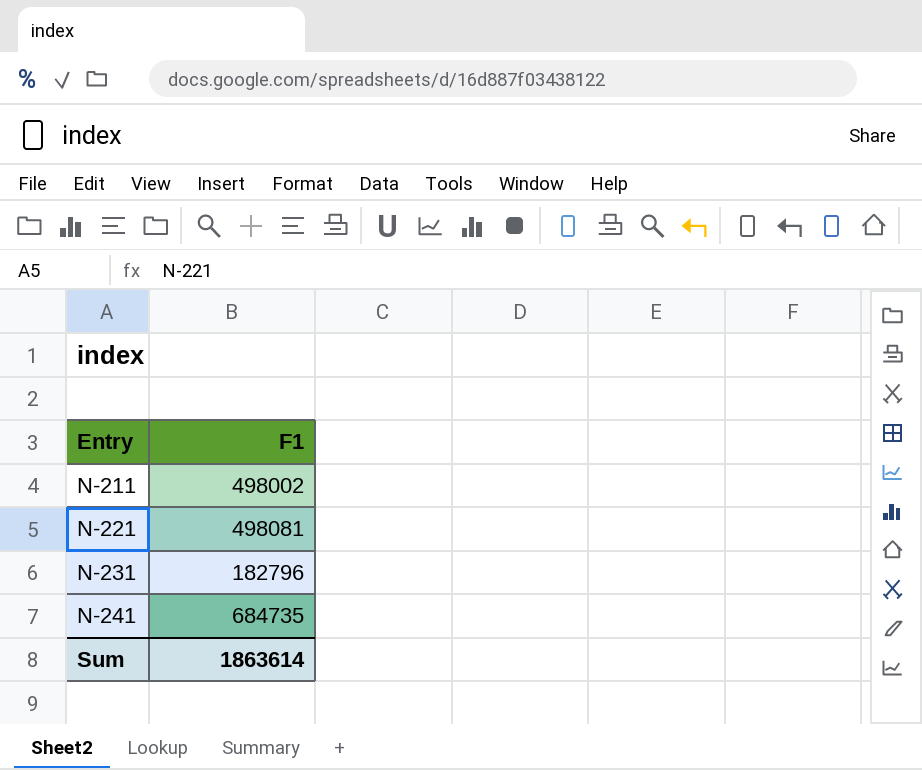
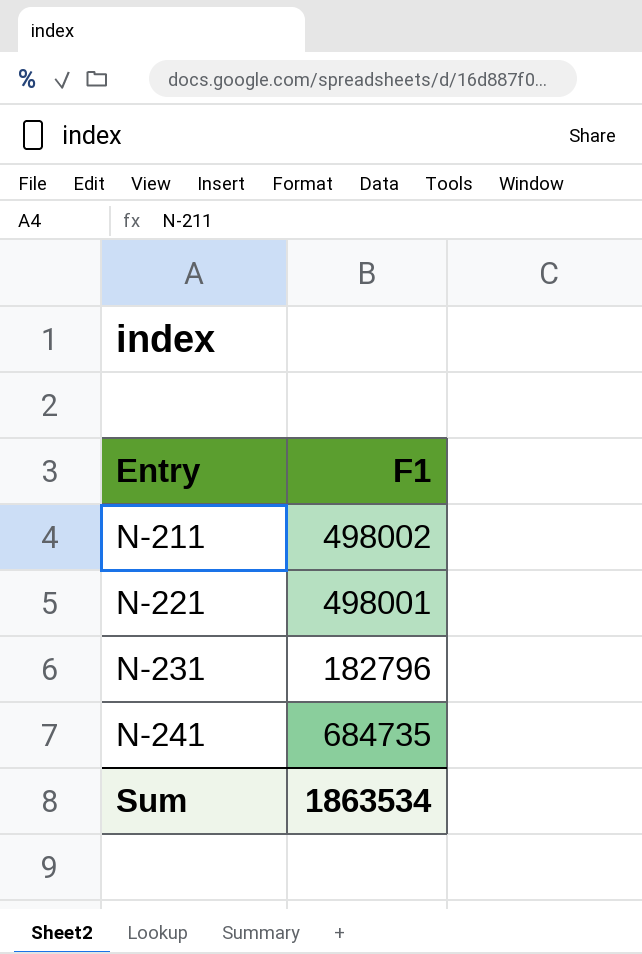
N-221 | F1: 498081 -> 498001
Sum | F1: 1863614 -> 1863534

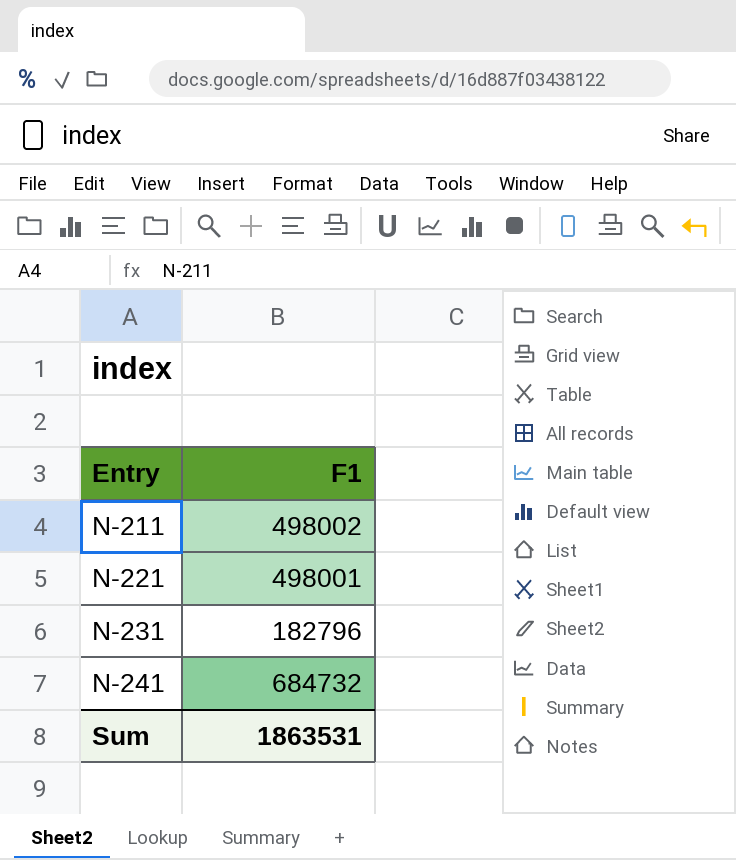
N-241 | F1: 684735 -> 684732
Sum | F1: 1863534 -> 1863531

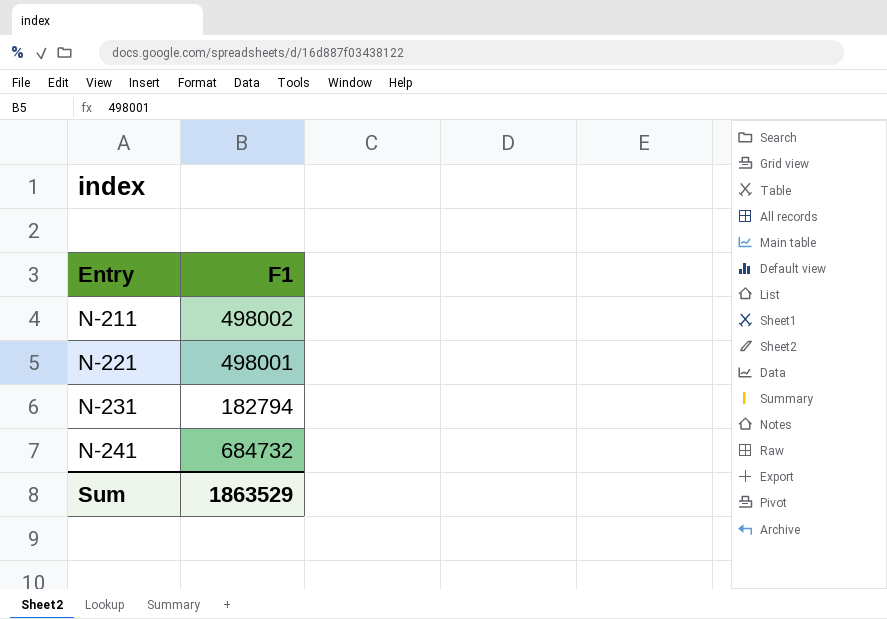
N-231 | F1: 182796 -> 182794
Sum | F1: 1863531 -> 1863529

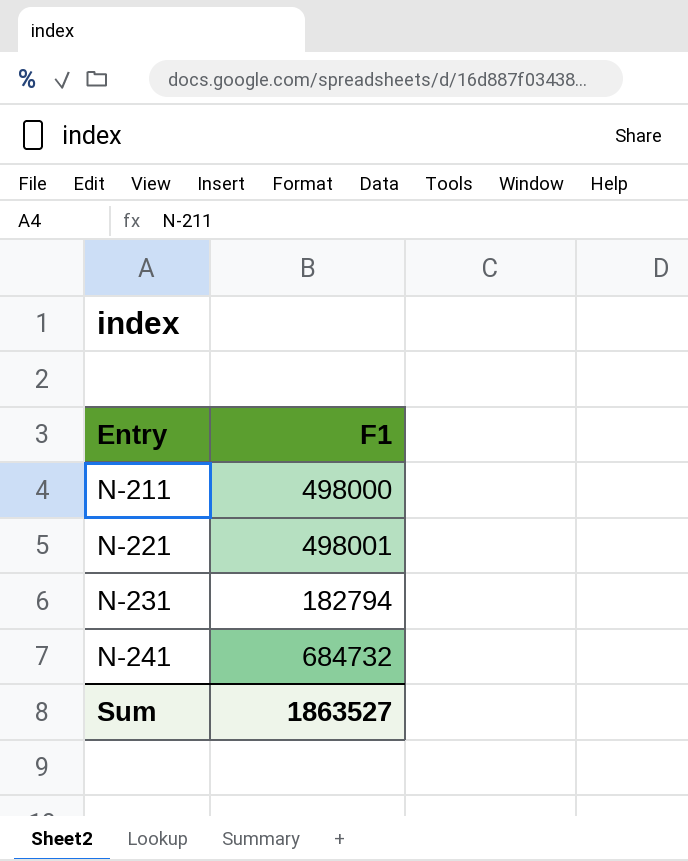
N-211 | F1: 498002 -> 498000
Sum | F1: 1863529 -> 1863527

